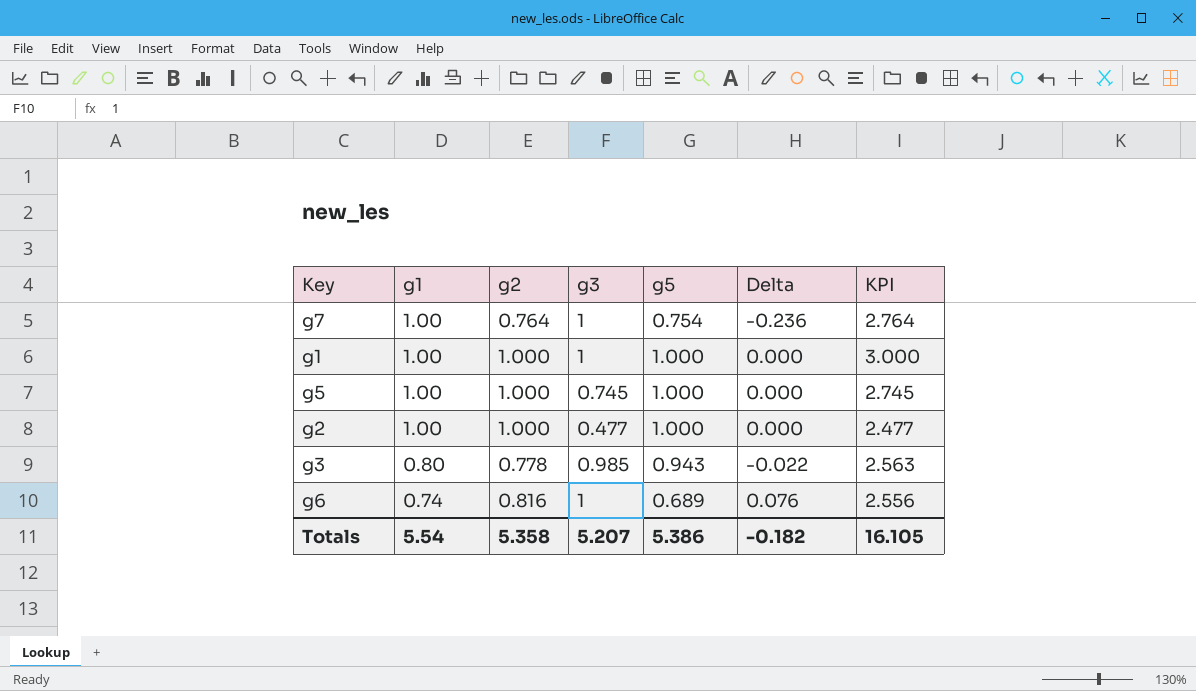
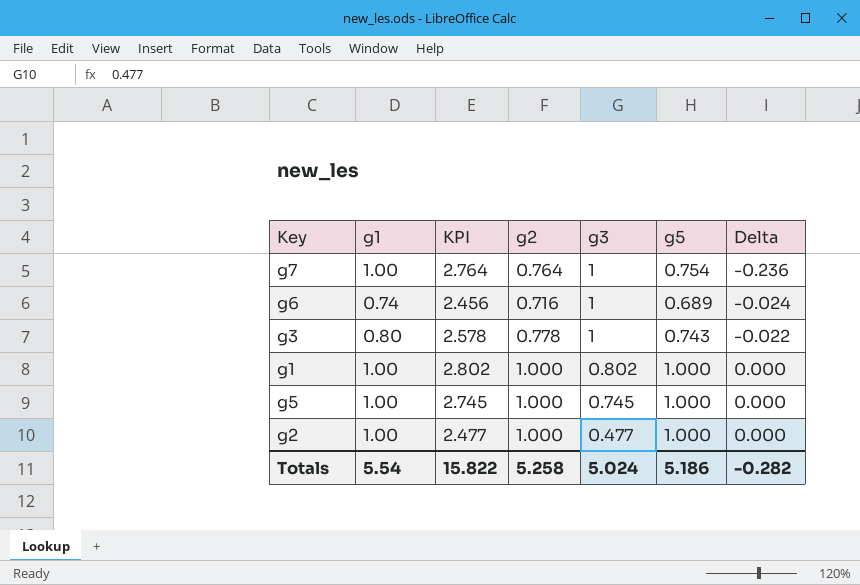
row order: g1 descending -> g3 descending
column KPI | position: 7 -> 3
g6 | KPI: 2.556 -> 2.456
g6 | g2: 0.816 -> 0.716
g6 | Delta: 0.076 -> -0.024
g3 | KPI: 2.563 -> 2.578
g3 | g3: 0.985 -> 1
g3 | g5: 0.943 -> 0.743
g1 | KPI: 3.000 -> 2.802
g1 | g3: 1 -> 0.802
Totals | KPI: 16.105 -> 15.822
Totals | g2: 5.358 -> 5.258
Totals | g3: 5.207 -> 5.024
Totals | g5: 5.386 -> 5.186
Totals | Delta: -0.182 -> -0.282

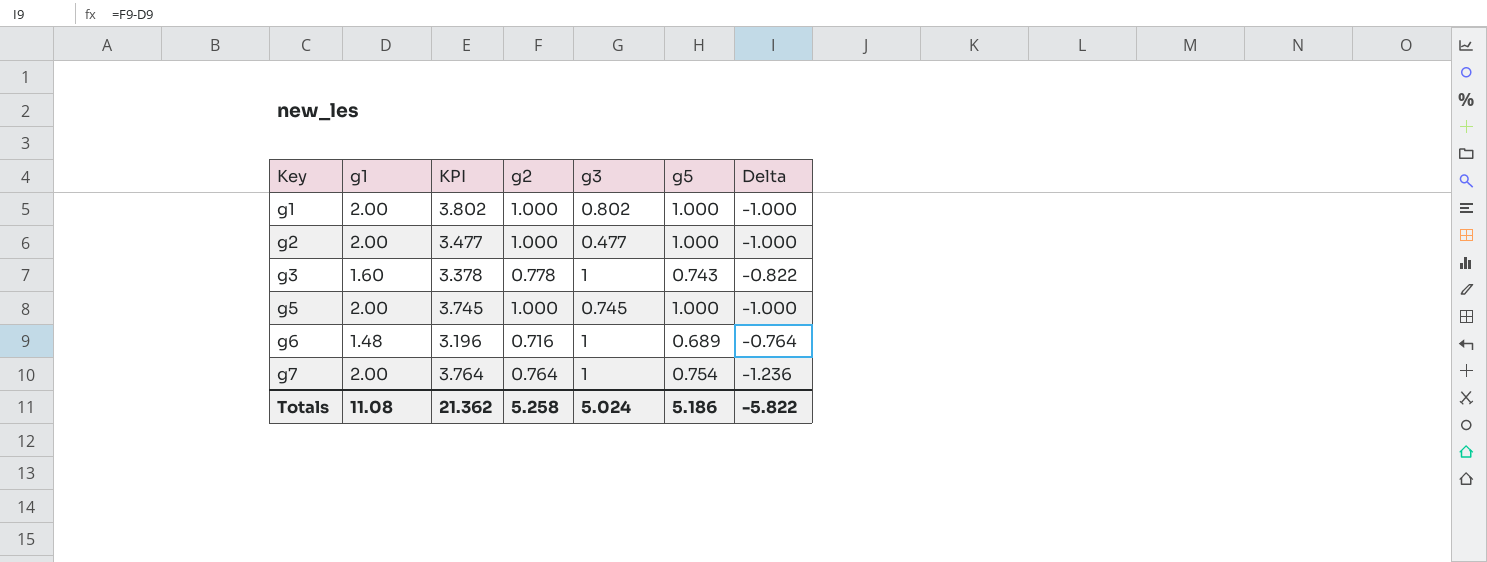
row order: g3 descending -> Key ascending
g1 | g1: 1.00 -> 2.00
g1 | KPI: 2.802 -> 3.802
g1 | Delta: 0.000 -> -1.000
g2 | g1: 1.00 -> 2.00
g2 | KPI: 2.477 -> 3.477
g2 | Delta: 0.000 -> -1.000
g3 | g1: 0.80 -> 1.60
g3 | KPI: 2.578 -> 3.378
g3 | Delta: -0.022 -> -0.822
g5 | g1: 1.00 -> 2.00
g5 | KPI: 2.745 -> 3.745
g5 | Delta: 0.000 -> -1.000
g6 | g1: 0.74 -> 1.48
g6 | KPI: 2.456 -> 3.196
g6 | Delta: -0.024 -> -0.764
g7 | g1: 1.00 -> 2.00
g7 | KPI: 2.764 -> 3.764
g7 | Delta: -0.236 -> -1.236
Totals | g1: 5.54 -> 11.08
Totals | KPI: 15.822 -> 21.362
Totals | Delta: -0.282 -> -5.822

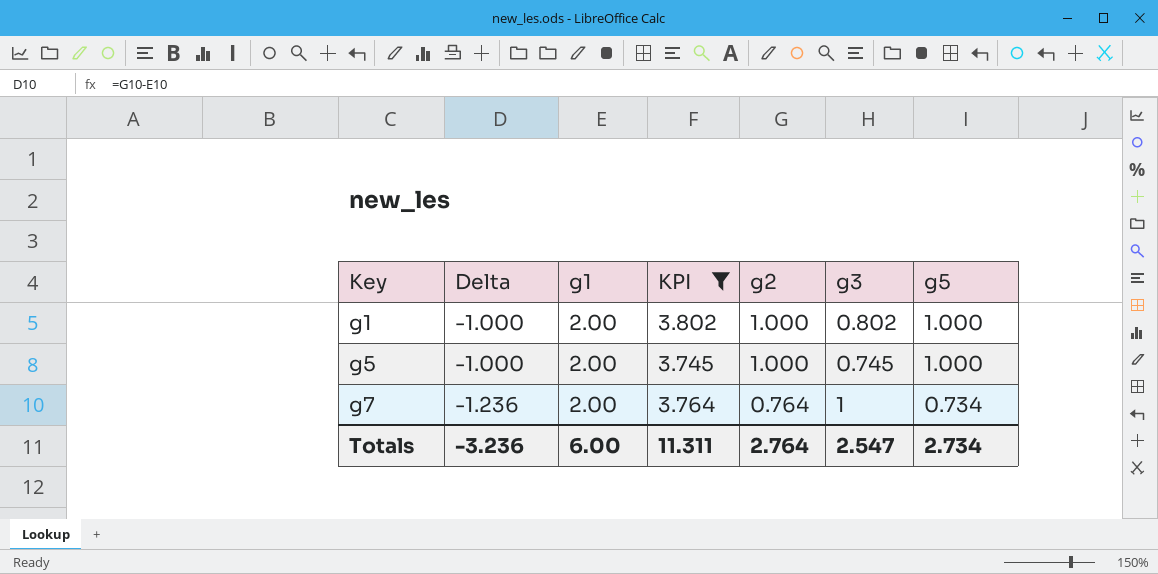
filter: none -> KPI >= 3.745
column Delta | position: 7 -> 2
g7 | g5: 0.754 -> 0.734
Totals | Delta: -5.822 -> -3.236
Totals | g1: 11.08 -> 6.00
Totals | KPI: 21.362 -> 11.311
Totals | g2: 5.258 -> 2.764
Totals | g3: 5.024 -> 2.547
Totals | g5: 5.186 -> 2.734

